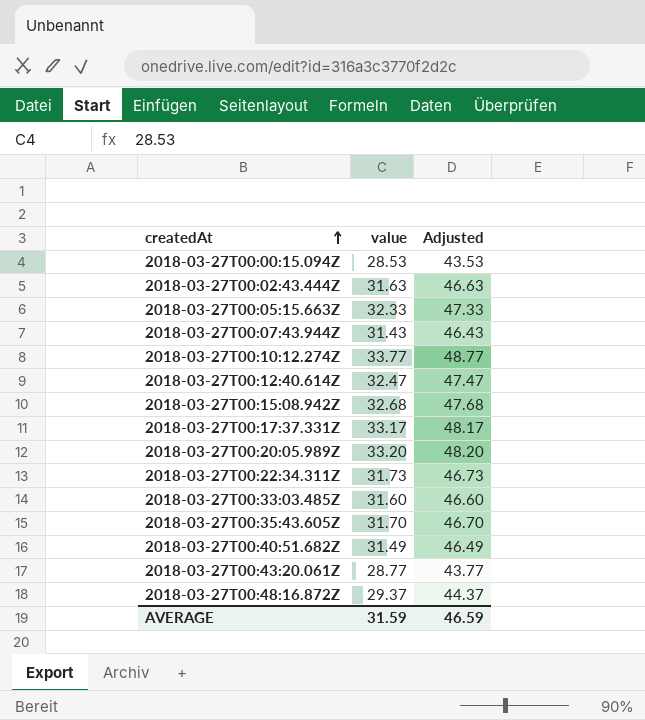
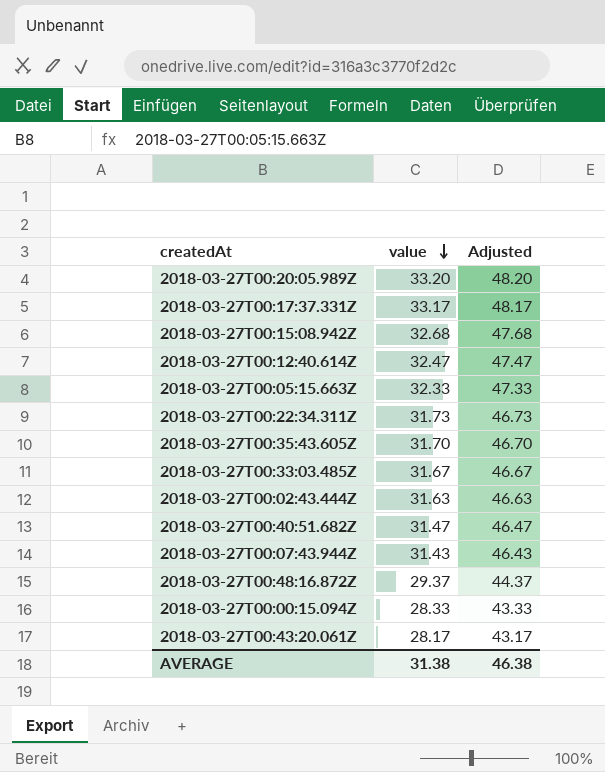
row order: createdAt ascending -> value descending
row 2018-03-27T00:10:12.274Z: 33.77 | 48.77 -> none
2018-03-27T00:33:03.485Z | value: 31.60 -> 31.67
2018-03-27T00:33:03.485Z | Adjusted: 46.60 -> 46.67
2018-03-27T00:40:51.682Z | value: 31.49 -> 31.47
2018-03-27T00:40:51.682Z | Adjusted: 46.49 -> 46.47
2018-03-27T00:00:15.094Z | value: 28.53 -> 28.33
2018-03-27T00:00:15.094Z | Adjusted: 43.53 -> 43.33
2018-03-27T00:43:20.061Z | value: 28.77 -> 28.17
2018-03-27T00:43:20.061Z | Adjusted: 43.77 -> 43.17
AVERAGE | value: 31.59 -> 31.38
AVERAGE | Adjusted: 46.59 -> 46.38

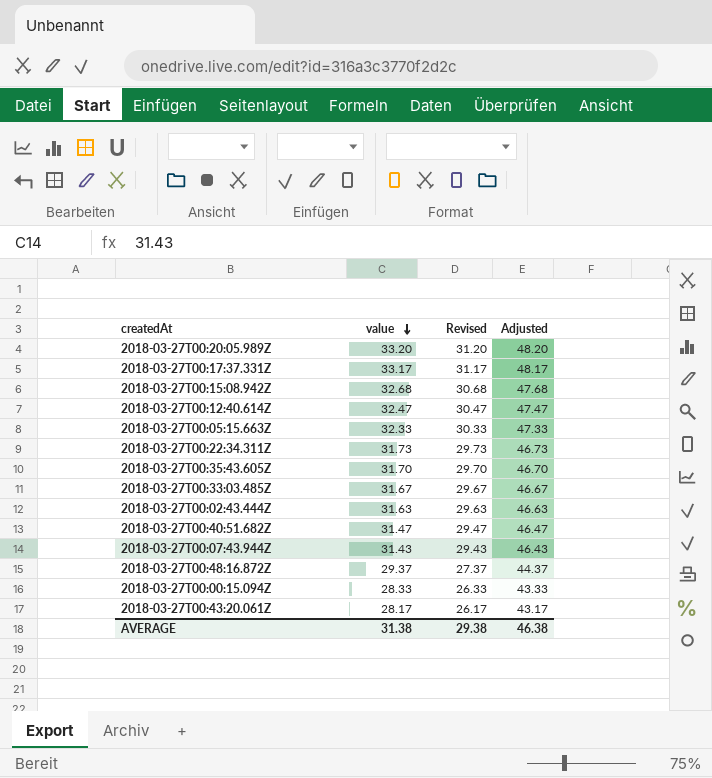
column Revised | formula: none -> [value] - 2

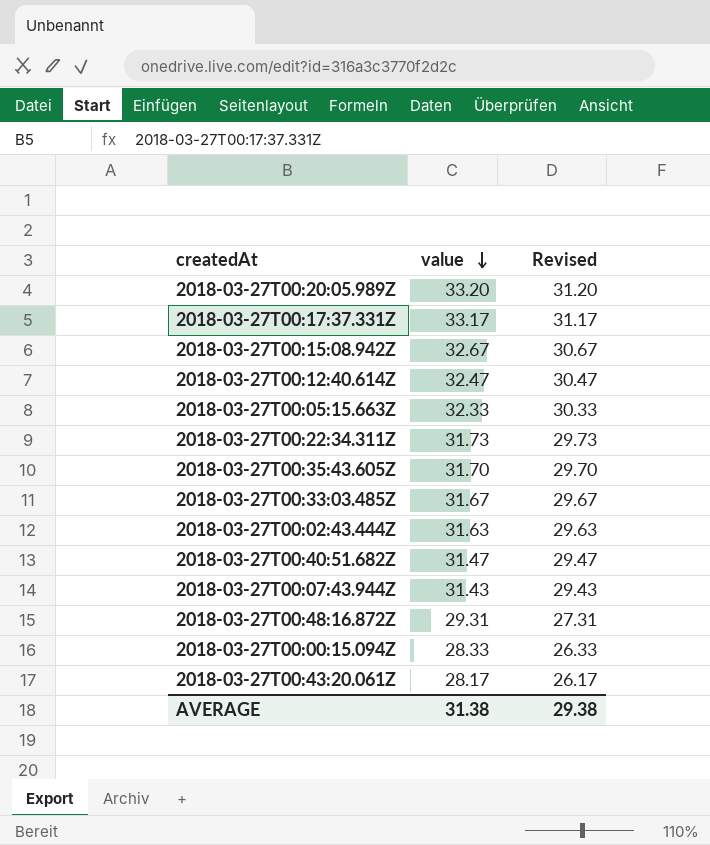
column Adjusted | formula: [value] + 15 -> none
2018-03-27T00:15:08.942Z | value: 32.68 -> 32.67
2018-03-27T00:15:08.942Z | Revised: 30.68 -> 30.67
2018-03-27T00:48:16.872Z | value: 29.37 -> 29.31
2018-03-27T00:48:16.872Z | Revised: 27.37 -> 27.31

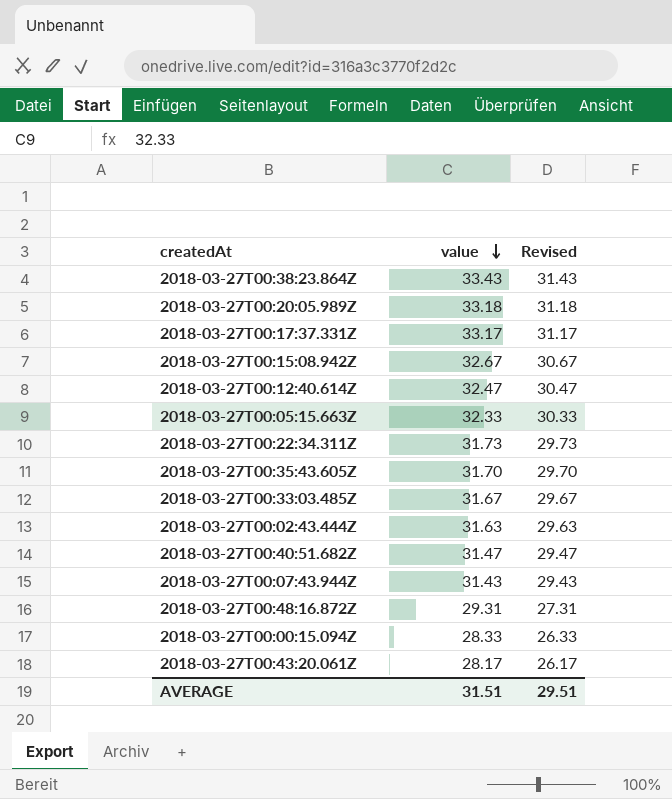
row 2018-03-27T00:38:23.864Z: none -> 33.43 | 31.43
2018-03-27T00:20:05.989Z | value: 33.20 -> 33.18
2018-03-27T00:20:05.989Z | Revised: 31.20 -> 31.18
AVERAGE | value: 31.38 -> 31.51
AVERAGE | Revised: 29.38 -> 29.51

